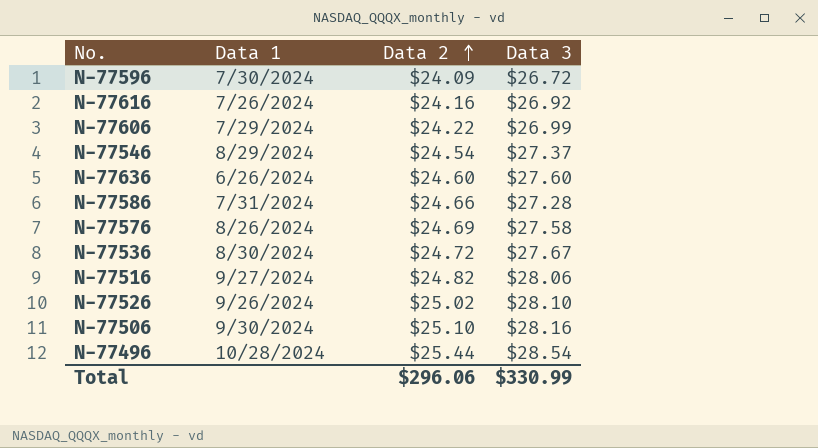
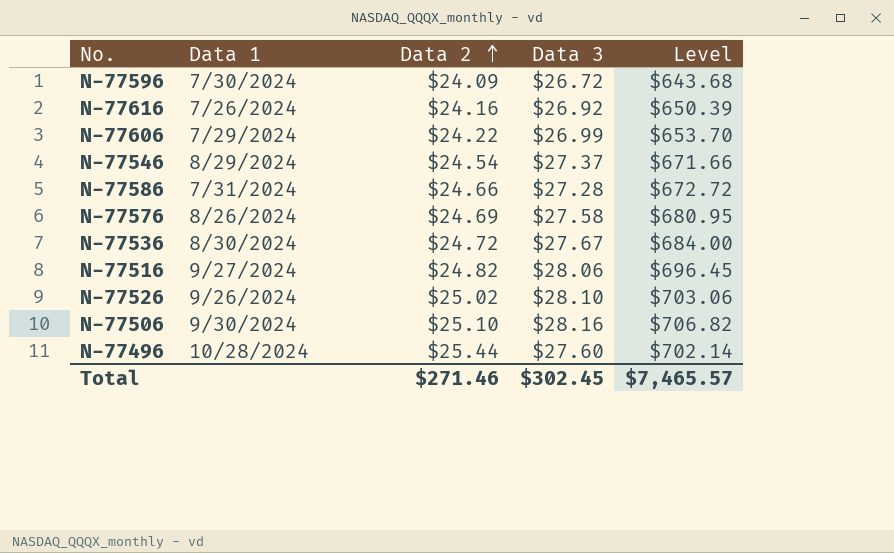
column Level | formula: none -> [Data 2] * [Data 3]
row N-77636: 6/26/2024 | $24.60 | $27.60 -> none
N-77496 | Data 3: $28.54 -> $27.60
Total | Data 2: $296.06 -> $271.46
Total | Data 3: $330.99 -> $302.45

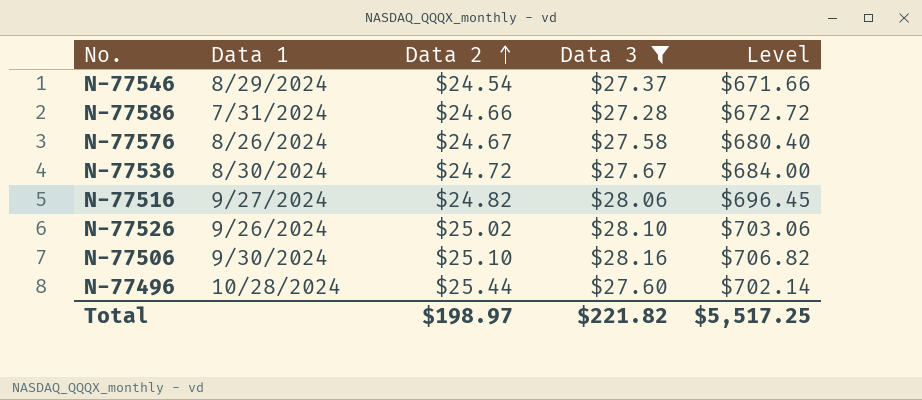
filter: none -> Data 3 >= $27.28
N-77576 | Data 2: $24.69 -> $24.67
N-77576 | Level: $680.95 -> $680.40
Total | Data 2: $271.46 -> $198.97
Total | Data 3: $302.45 -> $221.82
Total | Level: $7,465.57 -> $5,517.25

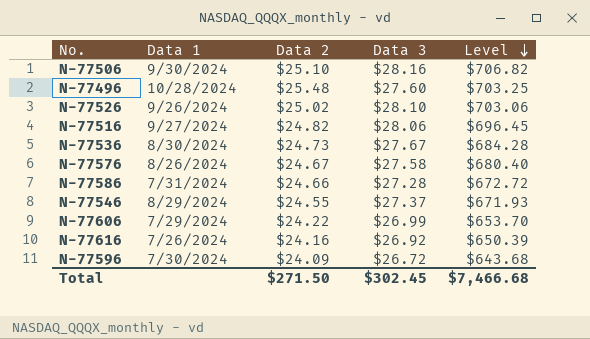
filter: Data 3 >= $27.28 -> none
row order: Data 2 ascending -> Level descending
N-77496 | Data 2: $25.44 -> $25.48
N-77496 | Level: $702.14 -> $703.25
N-77536 | Data 2: $24.72 -> $24.73
N-77536 | Level: $684.00 -> $684.28
N-77546 | Data 2: $24.54 -> $24.55
N-77546 | Level: $671.66 -> $671.93
Total | Data 2: $198.97 -> $271.50
Total | Data 3: $221.82 -> $302.45
Total | Level: $5,517.25 -> $7,466.68

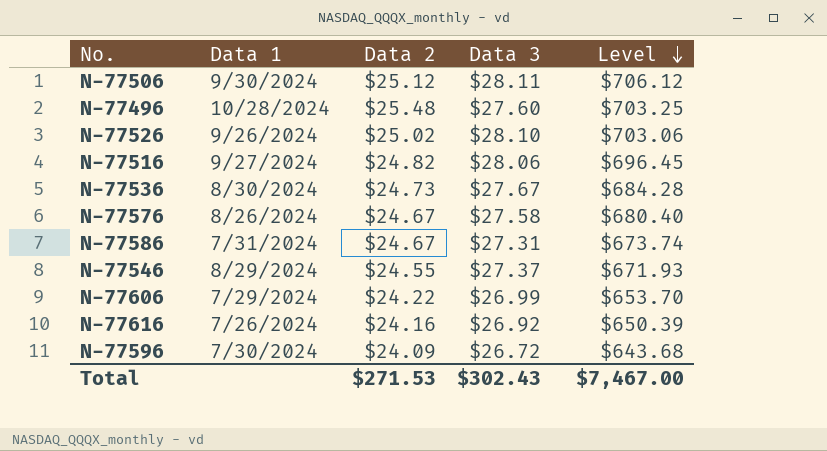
N-77506 | Data 2: $25.10 -> $25.12
N-77506 | Data 3: $28.16 -> $28.11
N-77506 | Level: $706.82 -> $706.12
N-77586 | Data 2: $24.66 -> $24.67
N-77586 | Data 3: $27.28 -> $27.31
N-77586 | Level: $672.72 -> $673.74
Total | Data 2: $271.50 -> $271.53
Total | Data 3: $302.45 -> $302.43
Total | Level: $7,466.68 -> $7,467.00

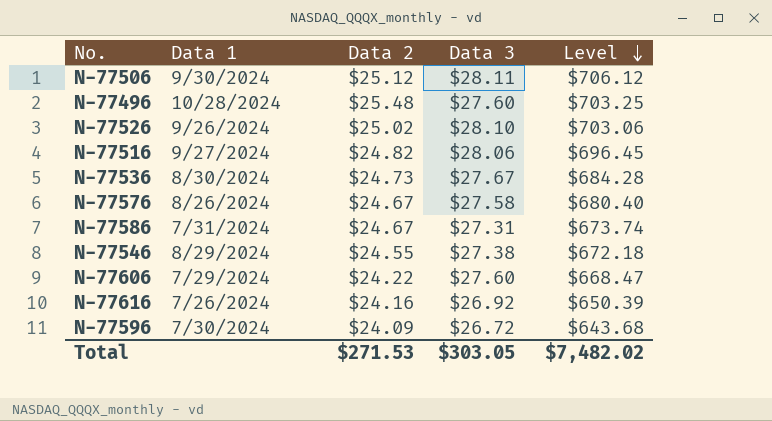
N-77546 | Data 3: $27.37 -> $27.38
N-77546 | Level: $671.93 -> $672.18
N-77606 | Data 3: $26.99 -> $27.60
N-77606 | Level: $653.70 -> $668.47
Total | Data 3: $302.43 -> $303.05
Total | Level: $7,467.00 -> $7,482.02

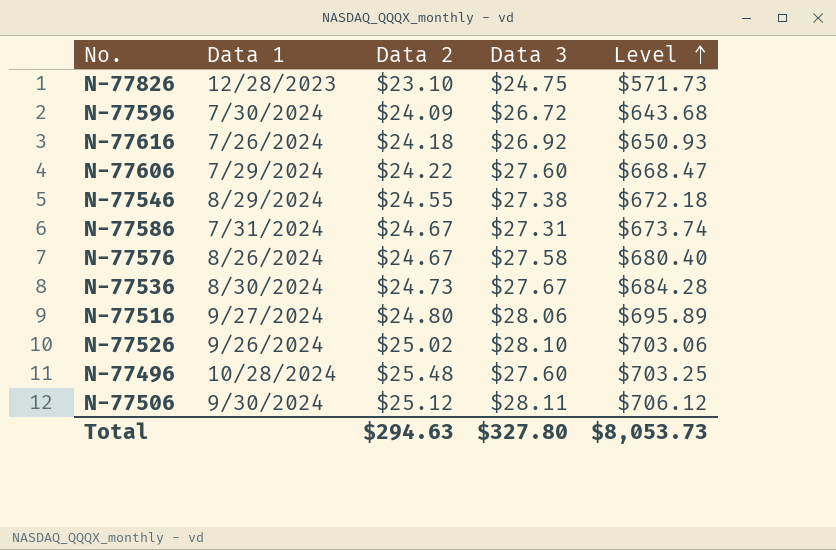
row order: Level descending -> Level ascending
row N-77826: none -> 12/28/2023 | $23.10 | $24.75 | $571.73
N-77616 | Data 2: $24.16 -> $24.18
N-77616 | Level: $650.39 -> $650.93
N-77516 | Data 2: $24.82 -> $24.80
N-77516 | Level: $696.45 -> $695.89
Total | Data 2: $271.53 -> $294.63
Total | Data 3: $303.05 -> $327.80
Total | Level: $7,482.02 -> $8,053.73

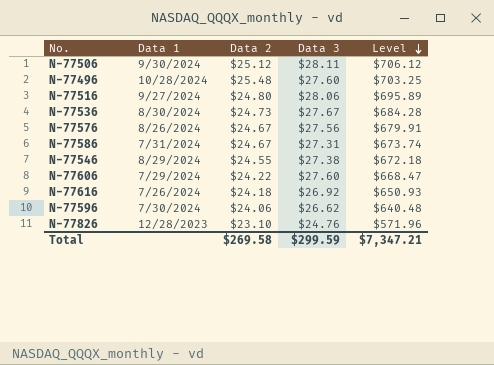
row order: Level ascending -> Level descending
row N-77526: 9/26/2024 | $25.02 | $28.10 | $703.06 -> none
N-77576 | Data 3: $27.58 -> $27.56
N-77576 | Level: $680.40 -> $679.91
N-77596 | Data 2: $24.09 -> $24.06
N-77596 | Data 3: $26.72 -> $26.62
N-77596 | Level: $643.68 -> $640.48
N-77826 | Data 3: $24.75 -> $24.76
N-77826 | Level: $571.73 -> $571.96
Total | Data 2: $294.63 -> $269.58
Total | Data 3: $327.80 -> $299.59
Total | Level: $8,053.73 -> $7,347.21

